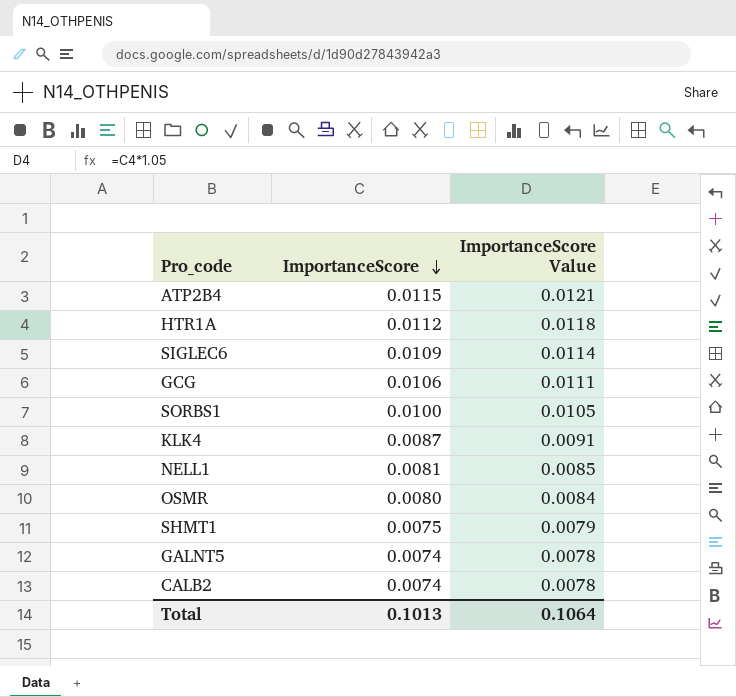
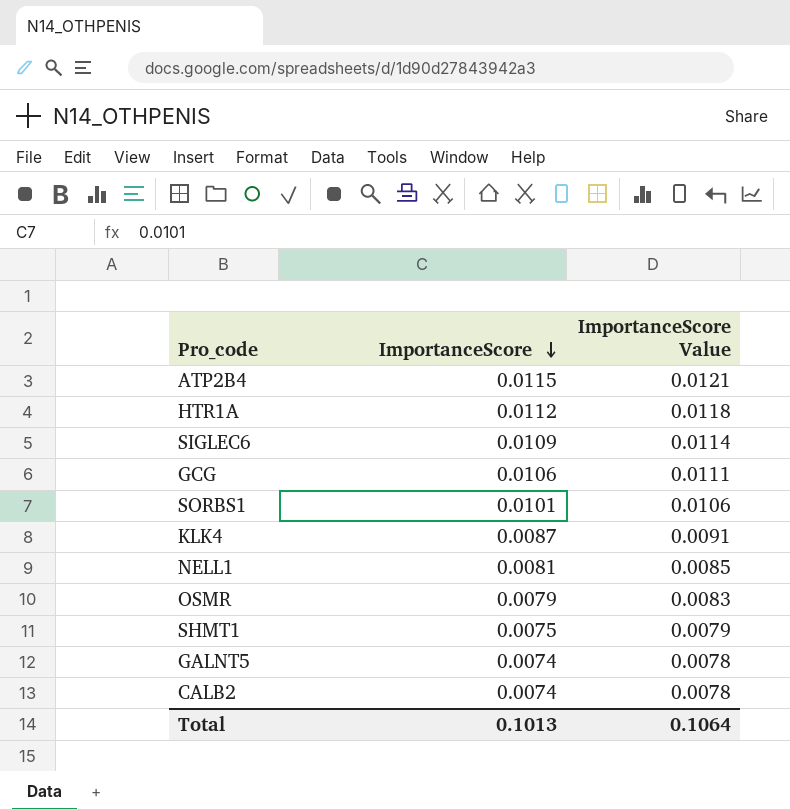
SORBS1 | ImportanceScore: 0.0100 -> 0.0101
SORBS1 | ImportanceScore Value: 0.0105 -> 0.0106
OSMR | ImportanceScore: 0.0080 -> 0.0079
OSMR | ImportanceScore Value: 0.0084 -> 0.0083

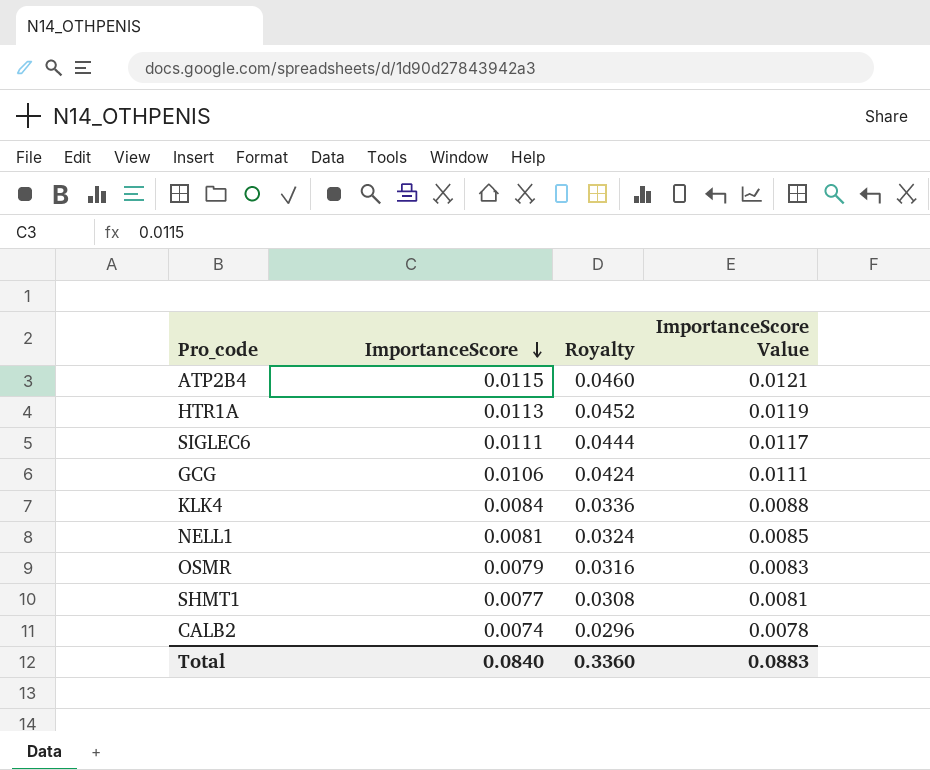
column Royalty | formula: none -> [ImportanceScore] * 4
row SORBS1: 0.0101 | 0.0106 -> none
row GALNT5: 0.0074 | 0.0078 -> none
HTR1A | ImportanceScore: 0.0112 -> 0.0113
HTR1A | ImportanceScore Value: 0.0118 -> 0.0119
SIGLEC6 | ImportanceScore: 0.0109 -> 0.0111
SIGLEC6 | ImportanceScore Value: 0.0114 -> 0.0117
KLK4 | ImportanceScore: 0.0087 -> 0.0084
KLK4 | ImportanceScore Value: 0.0091 -> 0.0088
SHMT1 | ImportanceScore: 0.0075 -> 0.0077
SHMT1 | ImportanceScore Value: 0.0079 -> 0.0081
Total | ImportanceScore: 0.1013 -> 0.0840
Total | ImportanceScore Value: 0.1064 -> 0.0883

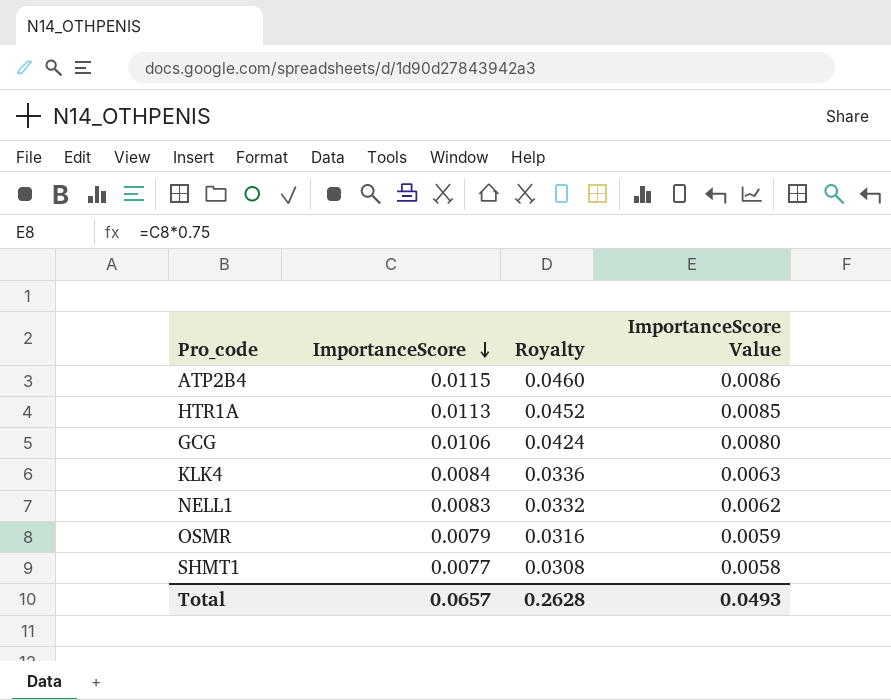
column ImportanceScore Value | formula: [ImportanceScore] * 1.05 -> [ImportanceScore] * 0.75
row SIGLEC6: 0.0111 | 0.0444 | 0.0117 -> none
row CALB2: 0.0074 | 0.0296 | 0.0078 -> none
NELL1 | ImportanceScore: 0.0081 -> 0.0083
NELL1 | Royalty: 0.0324 -> 0.0332
Total | ImportanceScore: 0.0840 -> 0.0657
Total | Royalty: 0.3360 -> 0.2628
Total | ImportanceScore Value: 0.0883 -> 0.0493

